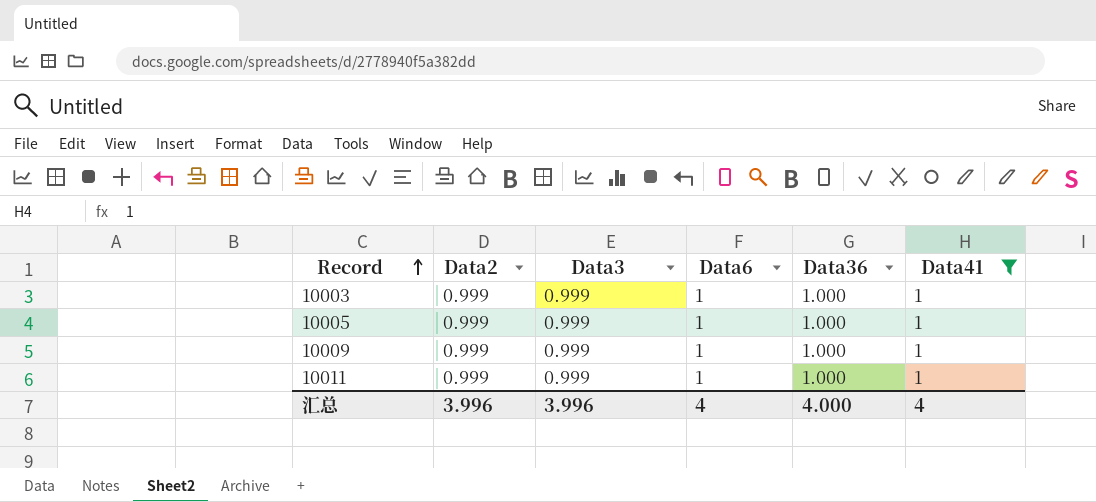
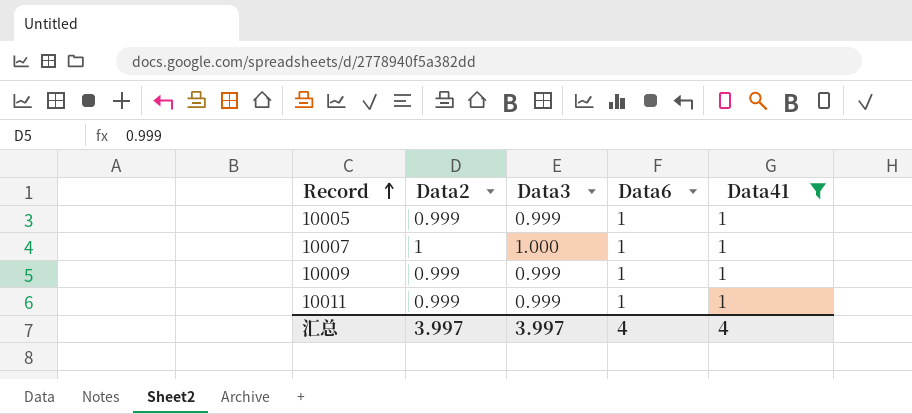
column Data36 | position: 5 -> none
row 10003: 0.999 | 0.999 | 1 | 1.000 | 1 -> none
row 10007: none -> 1 | 1.000 | 1 | 1
汇总 | Data2: 3.996 -> 3.997
汇总 | Data3: 3.996 -> 3.997

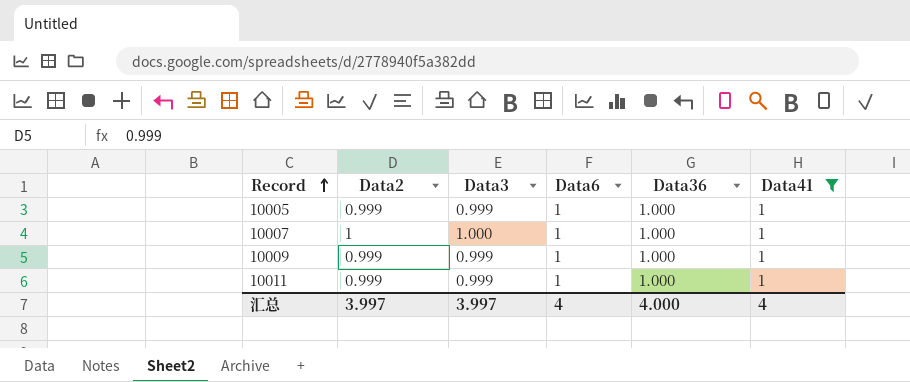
column Data36 | position: none -> 5

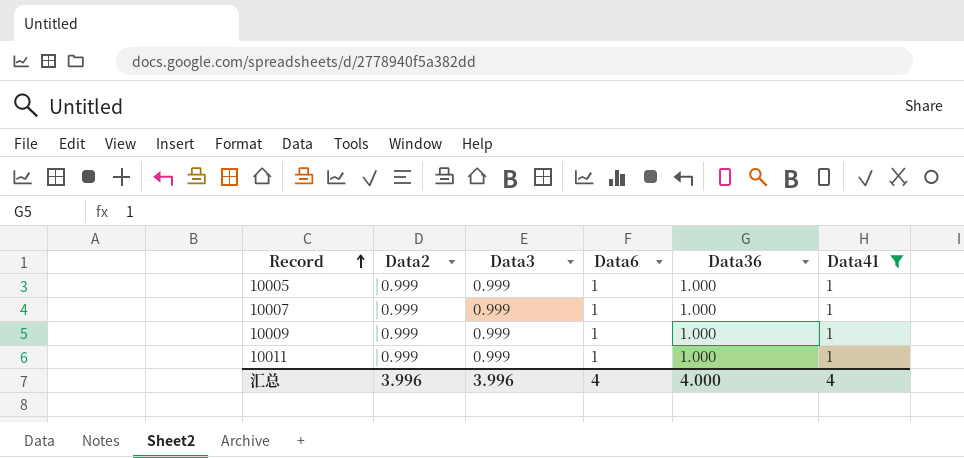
10007 | Data2: 1 -> 0.999
10007 | Data3: 1.000 -> 0.999
汇总 | Data2: 3.997 -> 3.996
汇总 | Data3: 3.997 -> 3.996

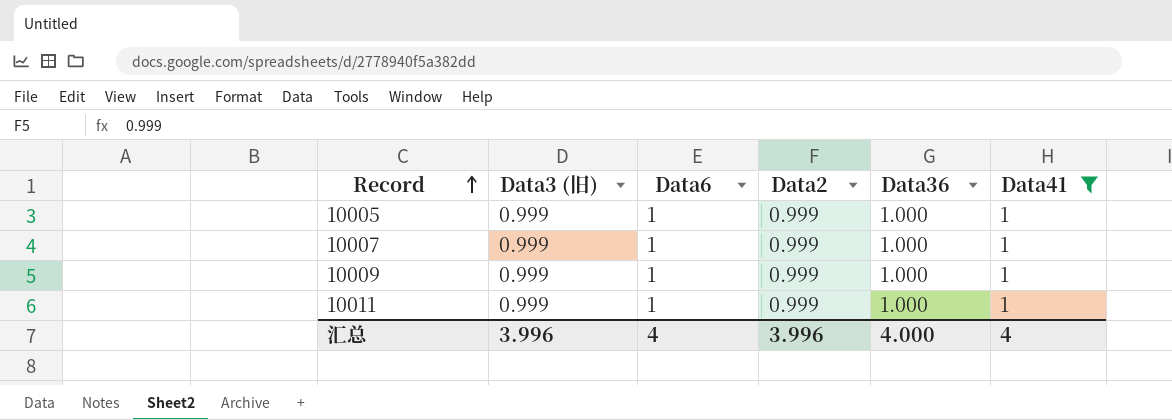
column name: Data3 -> Data3 (旧)
column Data2 | position: 2 -> 4

